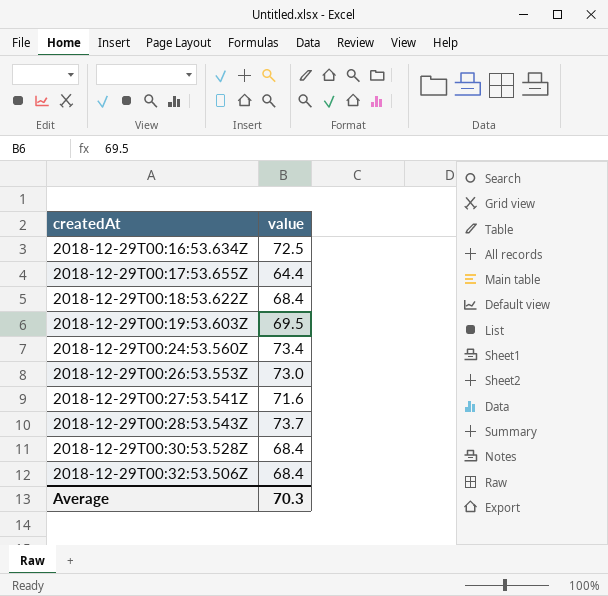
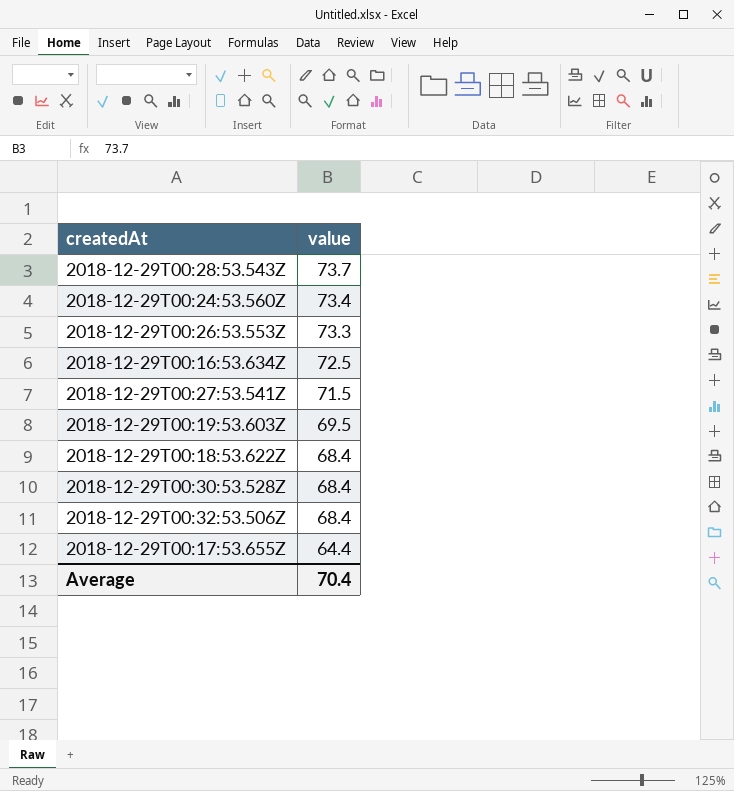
row order: createdAt ascending -> value descending
2018-12-29T00:26:53.553Z | value: 73.0 -> 73.3
2018-12-29T00:27:53.541Z | value: 71.6 -> 71.5
Average | value: 70.3 -> 70.4

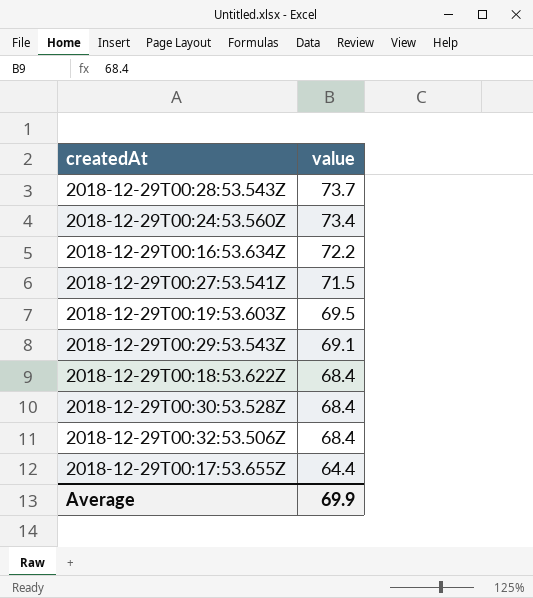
row 2018-12-29T00:26:53.553Z: 73.3 -> none
2018-12-29T00:16:53.634Z | value: 72.5 -> 72.2
row 2018-12-29T00:29:53.543Z: none -> 69.1
Average | value: 70.4 -> 69.9

